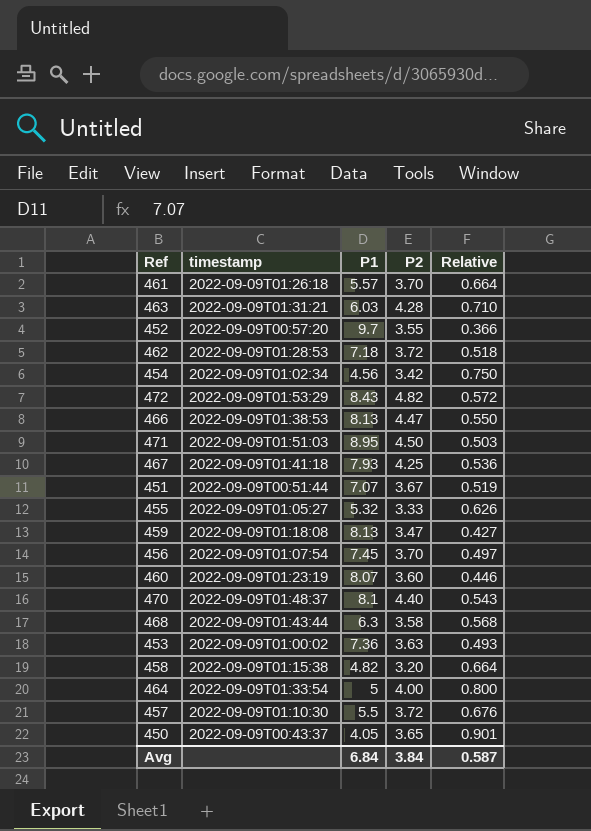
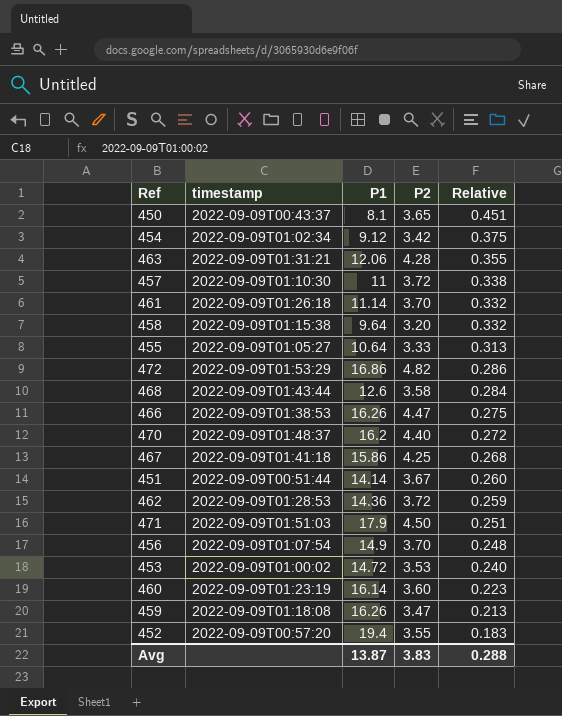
row order: none -> Relative descending
row 464: 2022-09-09T01:33:54 | 5 | 4.00 | 0.800 -> none
450 | P1: 4.05 -> 8.1
450 | Relative: 0.901 -> 0.451
454 | P1: 4.56 -> 9.12
454 | Relative: 0.750 -> 0.375
463 | P1: 6.03 -> 12.06
463 | Relative: 0.710 -> 0.355
457 | P1: 5.5 -> 11
457 | Relative: 0.676 -> 0.338
461 | P1: 5.57 -> 11.14
461 | Relative: 0.664 -> 0.332
458 | P1: 4.82 -> 9.64
458 | Relative: 0.664 -> 0.332
455 | P1: 5.32 -> 10.64
455 | Relative: 0.626 -> 0.313
472 | P1: 8.43 -> 16.86
472 | Relative: 0.572 -> 0.286
468 | P1: 6.3 -> 12.6
468 | Relative: 0.568 -> 0.284
466 | P1: 8.13 -> 16.26
466 | Relative: 0.550 -> 0.275
470 | P1: 8.1 -> 16.2
470 | Relative: 0.543 -> 0.272
467 | P1: 7.93 -> 15.86
467 | Relative: 0.536 -> 0.268
451 | P1: 7.07 -> 14.14
451 | Relative: 0.519 -> 0.260
462 | P1: 7.18 -> 14.36
462 | Relative: 0.518 -> 0.259
471 | P1: 8.95 -> 17.9
471 | Relative: 0.503 -> 0.251
456 | P1: 7.45 -> 14.9
456 | Relative: 0.497 -> 0.248
453 | P1: 7.36 -> 14.72
453 | P2: 3.63 -> 3.53
453 | Relative: 0.493 -> 0.240
460 | P1: 8.07 -> 16.14
460 | Relative: 0.446 -> 0.223
459 | P1: 8.13 -> 16.26
459 | Relative: 0.427 -> 0.213
452 | P1: 9.7 -> 19.4
452 | Relative: 0.366 -> 0.183
Avg | P1: 6.84 -> 13.87
Avg | P2: 3.84 -> 3.83
Avg | Relative: 0.587 -> 0.288

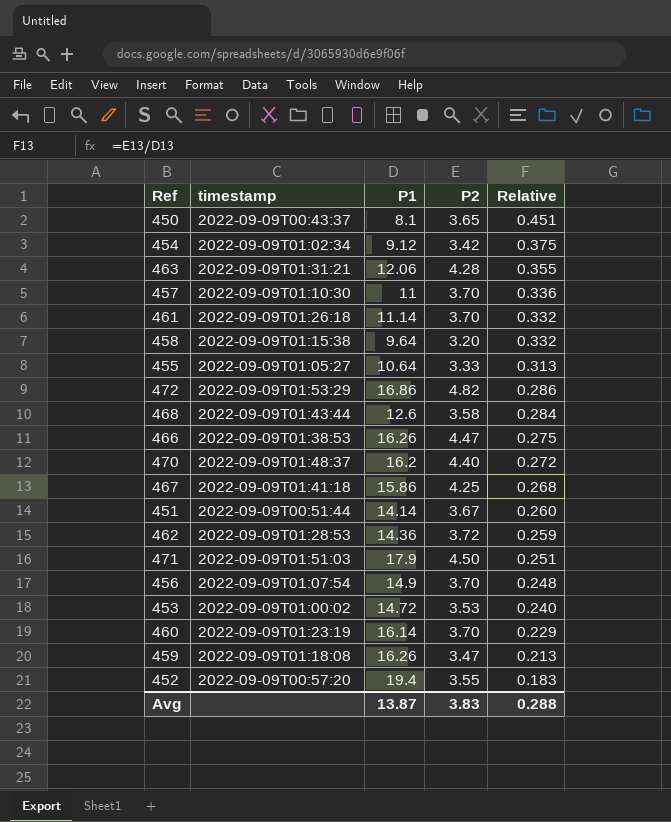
457 | P2: 3.72 -> 3.70
457 | Relative: 0.338 -> 0.336
460 | P2: 3.60 -> 3.70
460 | Relative: 0.223 -> 0.229

